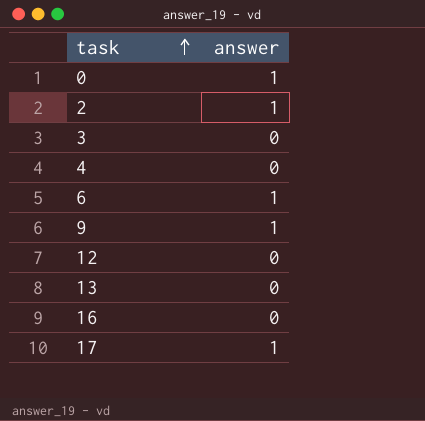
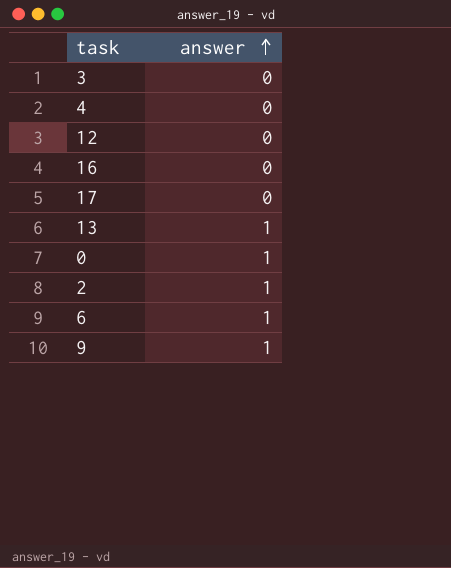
row order: task ascending -> answer ascending
17 | answer: 1 -> 0
13 | answer: 0 -> 1

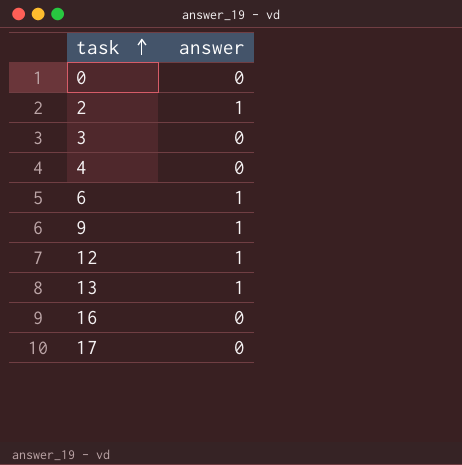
row order: answer ascending -> task ascending
0 | answer: 1 -> 0
12 | answer: 0 -> 1

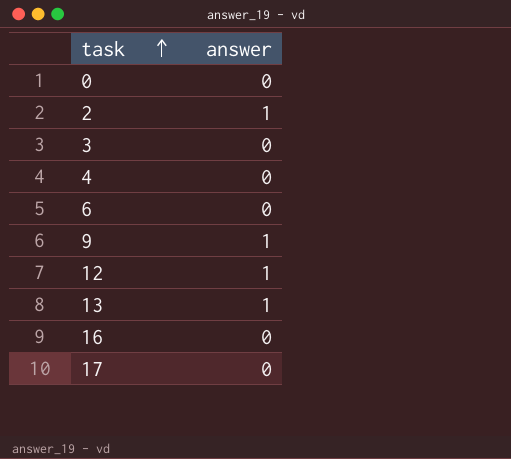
6 | answer: 1 -> 0

